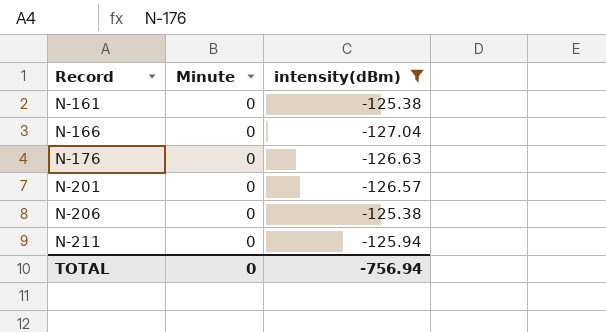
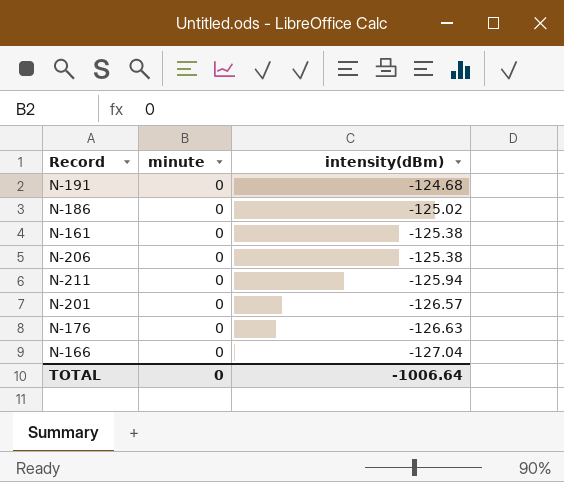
filter: intensity(dBm) <= -125.38 -> none
row order: Record ascending -> intensity(dBm) descending
column name: Minute -> minute
TOTAL | intensity(dBm): -756.94 -> -1006.64

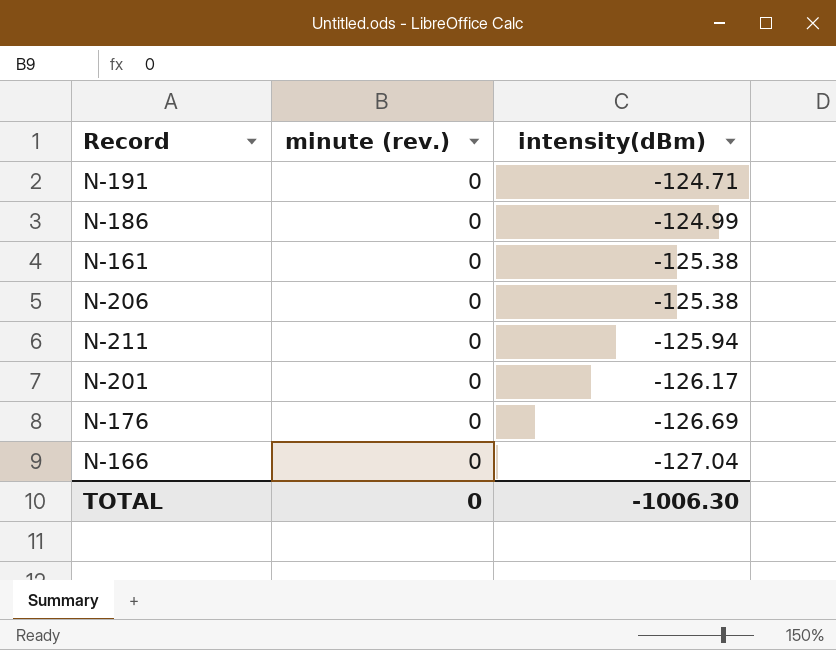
column name: minute -> minute (rev.)
N-191 | intensity(dBm): -124.68 -> -124.71
N-186 | intensity(dBm): -125.02 -> -124.99
N-201 | intensity(dBm): -126.57 -> -126.17
N-176 | intensity(dBm): -126.63 -> -126.69
TOTAL | intensity(dBm): -1006.64 -> -1006.30

